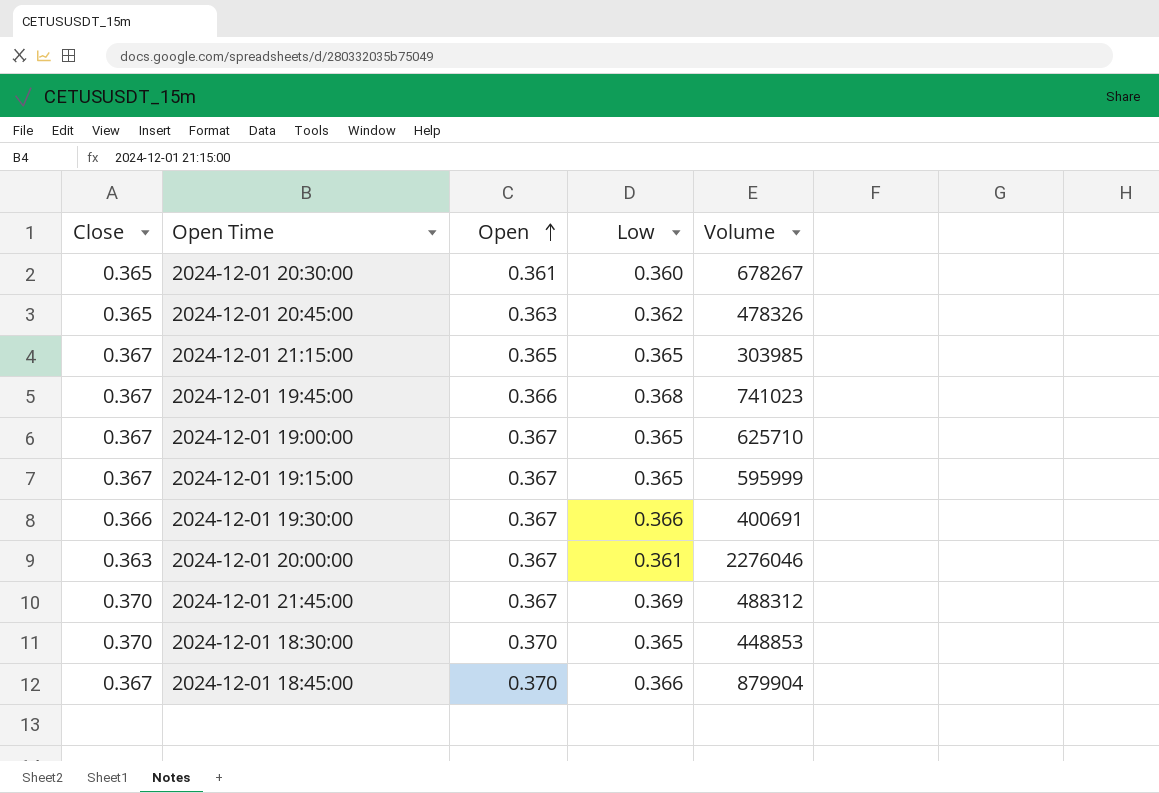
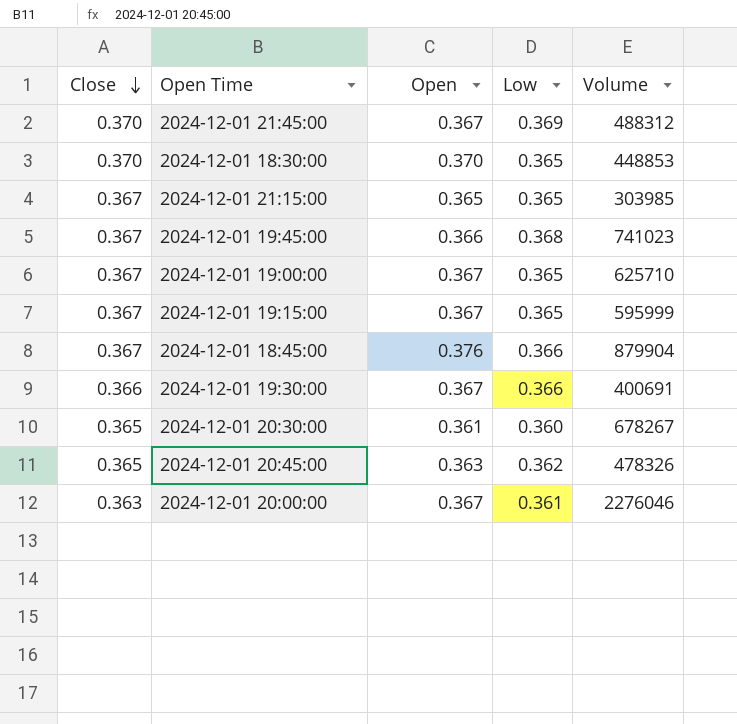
row order: Open ascending -> Close descending
2024-12-01 18:45:00 | Open: 0.370 -> 0.376

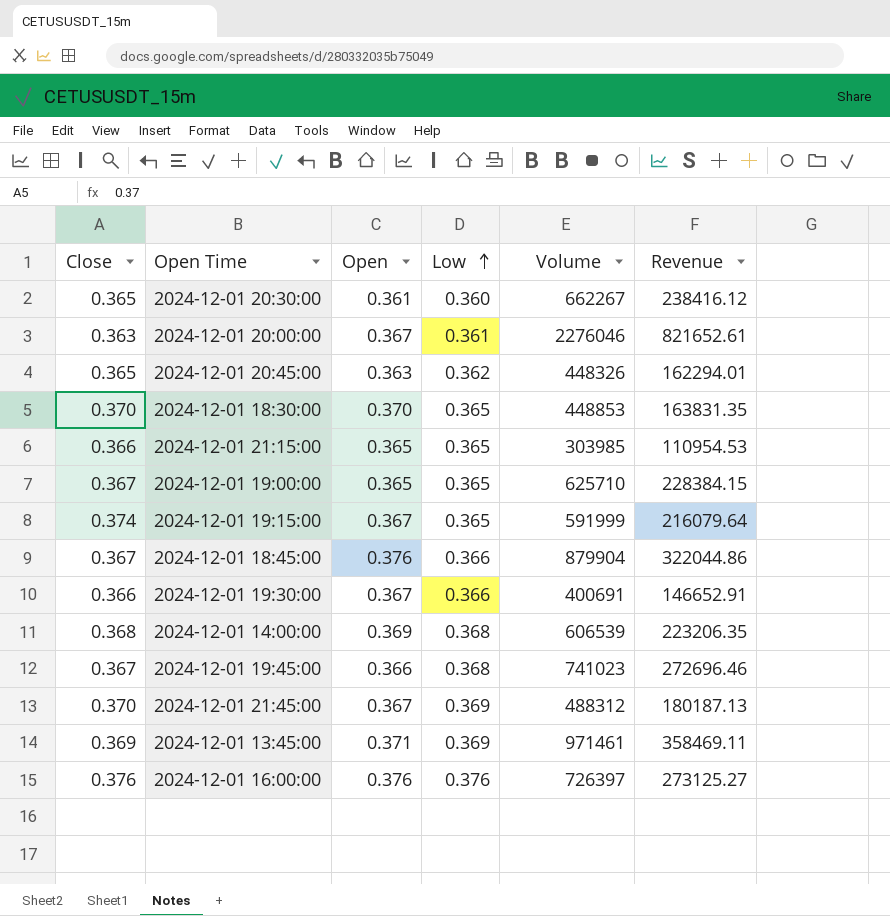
row order: Close descending -> Low ascending
column Revenue | formula: none -> [Low] * [Volume]
2024-12-01 20:30:00 | Volume: 678267 -> 662267
2024-12-01 20:45:00 | Volume: 478326 -> 448326
2024-12-01 21:15:00 | Close: 0.367 -> 0.366
2024-12-01 19:00:00 | Open: 0.367 -> 0.365
2024-12-01 19:15:00 | Close: 0.367 -> 0.374
2024-12-01 19:15:00 | Volume: 595999 -> 591999
row 2024-12-01 14:00:00: none -> 0.368 | 0.369 | 0.368 | 606539 | 223206.35
row 2024-12-01 13:45:00: none -> 0.369 | 0.371 | 0.369 | 971461 | 358469.11
row 2024-12-01 16:00:00: none -> 0.376 | 0.376 | 0.376 | 726397 | 273125.27

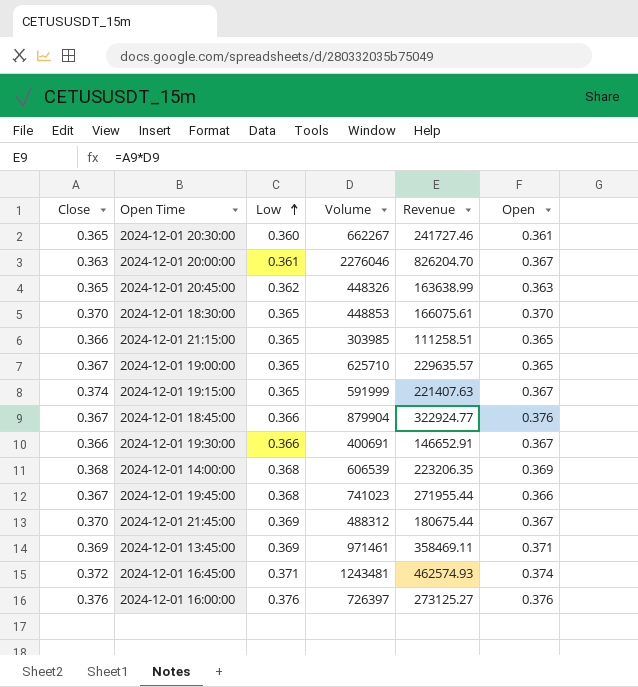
column Revenue | formula: [Low] * [Volume] -> [Close] * [Volume]
column Open | position: 3 -> 6
row 2024-12-01 16:45:00: none -> 0.372 | 0.371 | 1243481 | 462574.93 | 0.374

